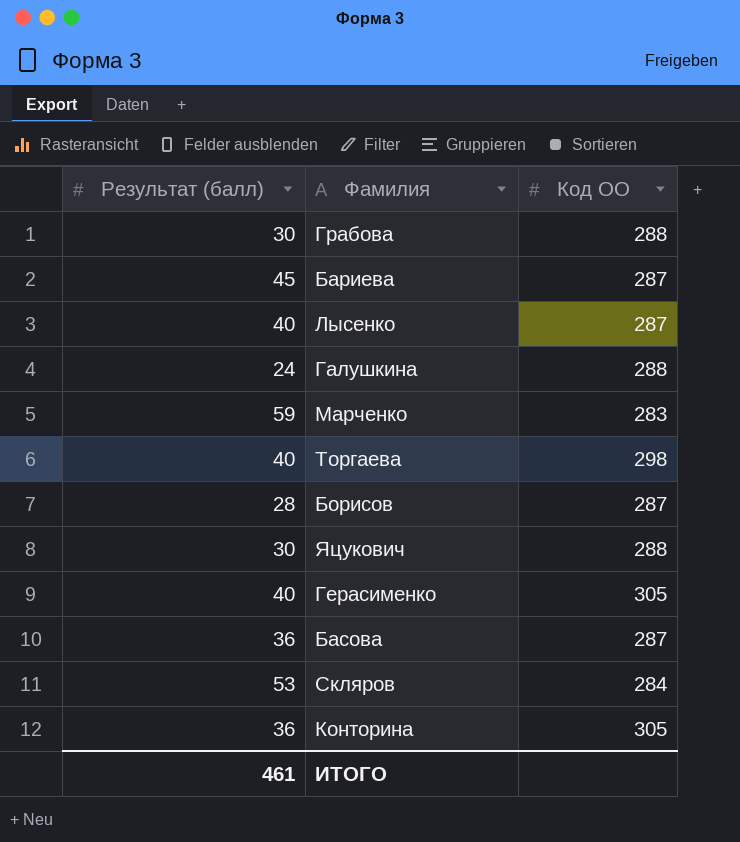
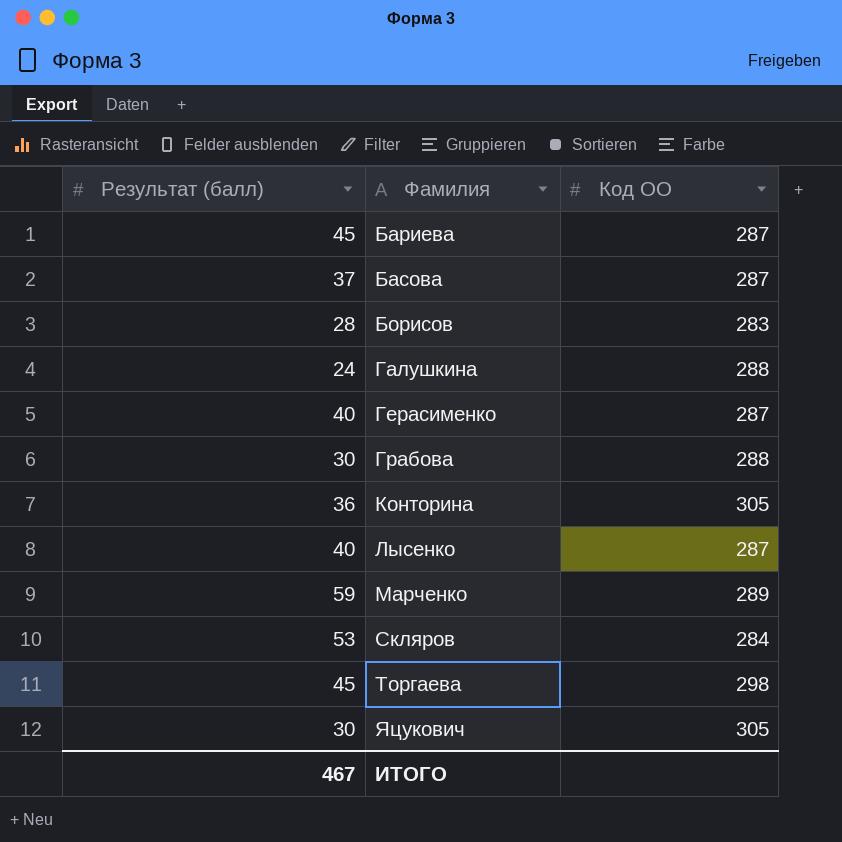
row order: none -> Фамилия ascending
Басова | Результат (балл): 36 -> 37
Борисов | Код ОО: 287 -> 283
Герасименко | Код ОО: 305 -> 287
Марченко | Код ОО: 283 -> 289
Торгаева | Результат (балл): 40 -> 45
Яцукович | Код ОО: 288 -> 305
ИТОГО | Результат (балл): 461 -> 467

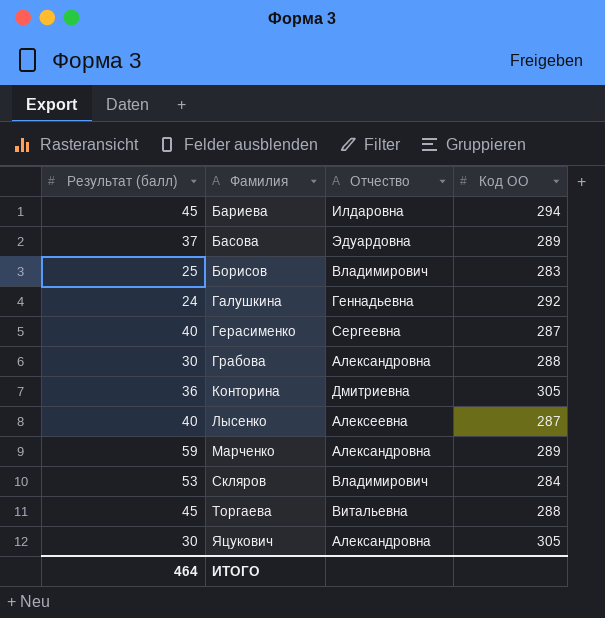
column Отчество | position: none -> 3
Бариева | Код ОО: 287 -> 294
Басова | Код ОО: 287 -> 289
Борисов | Результат (балл): 28 -> 25
Галушкина | Код ОО: 288 -> 292
Торгаева | Код ОО: 298 -> 288
ИТОГО | Результат (балл): 467 -> 464

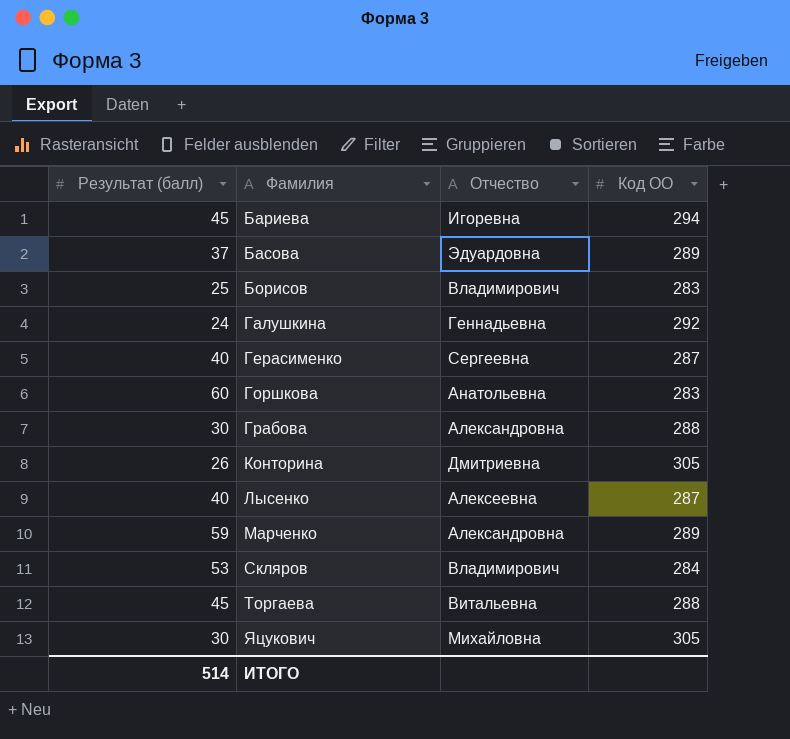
Бариева | Отчество: Илдаровна -> Игоревна
row Горшкова: none -> 60 | Анатольевна | 283
Конторина | Результат (балл): 36 -> 26
Яцукович | Отчество: Александровна -> Михайловна
ИТОГО | Результат (балл): 464 -> 514

